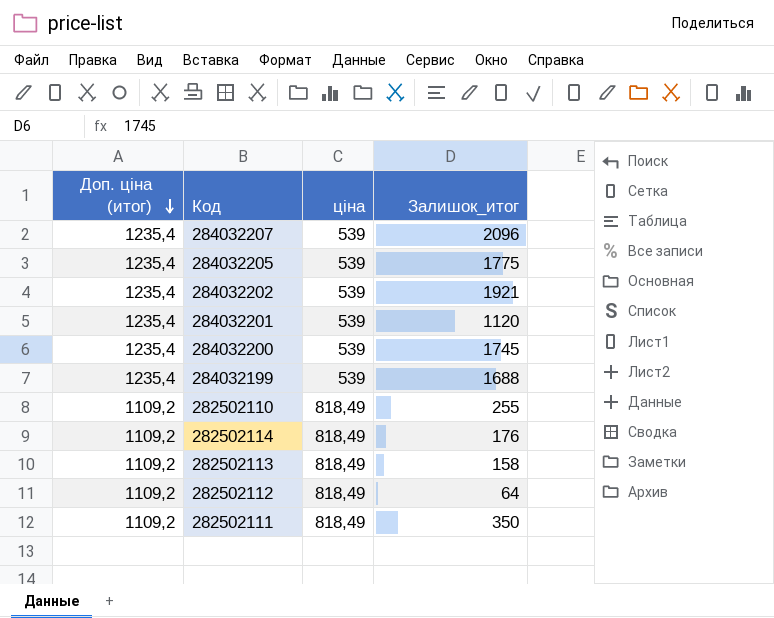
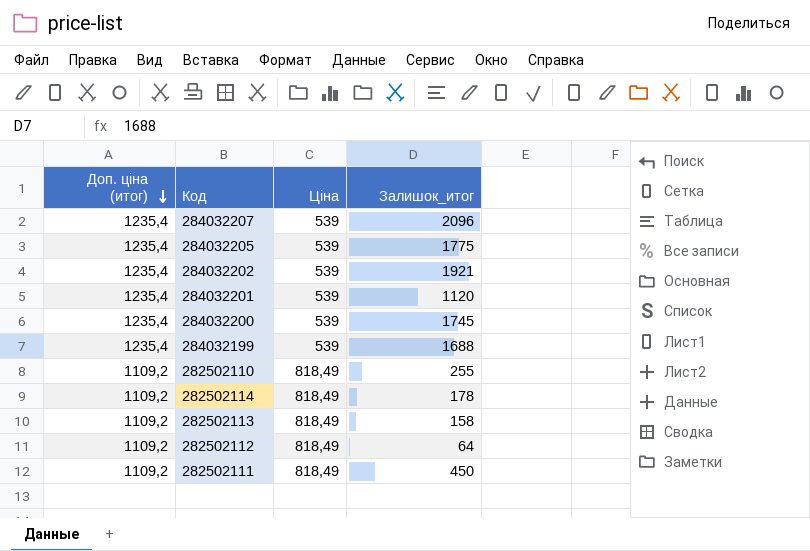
column name: ціна -> Ціна
282502114 | Залишок_итог: 176 -> 178
282502111 | Залишок_итог: 350 -> 450

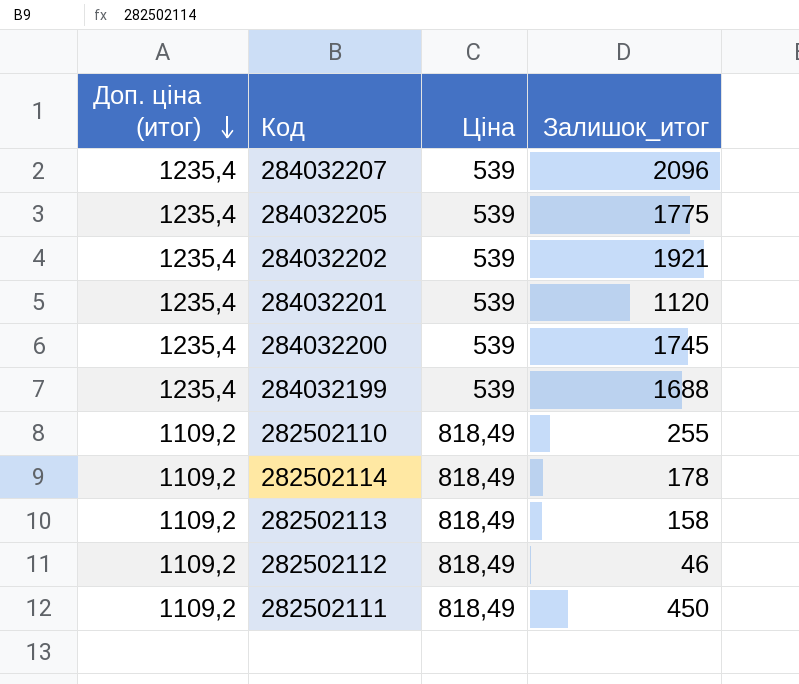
282502112 | Залишок_итог: 64 -> 46

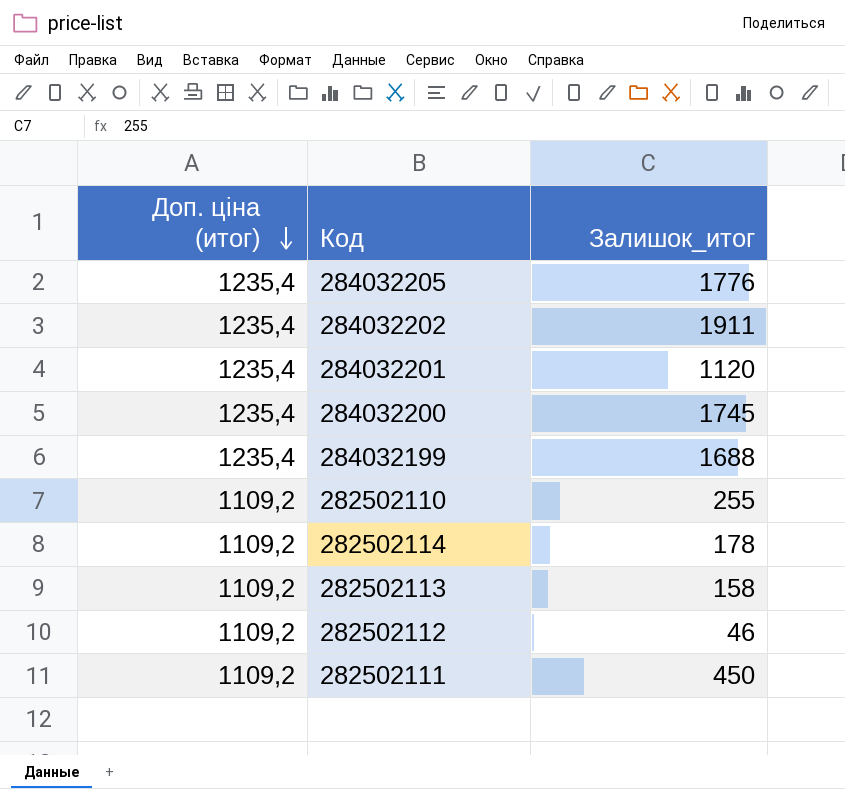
column Ціна | position: 3 -> none
row 284032207: 1235,4 | 539 | 2096 -> none
284032205 | Залишок_итог: 1775 -> 1776
284032202 | Залишок_итог: 1921 -> 1911

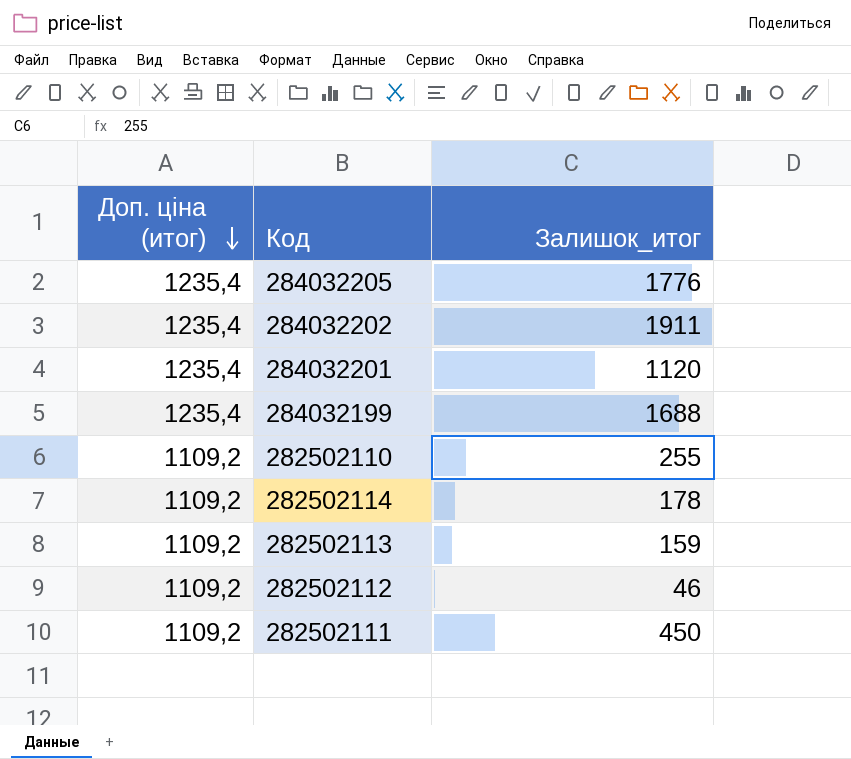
row 284032200: 1235,4 | 1745 -> none
282502113 | Залишок_итог: 158 -> 159

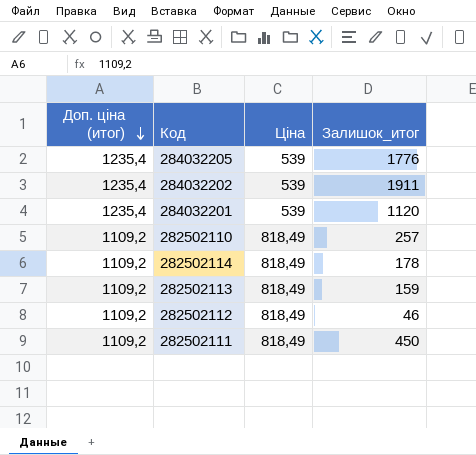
column Ціна | position: none -> 3
row 284032199: 1235,4 | 1688 -> none
282502110 | Залишок_итог: 255 -> 257

